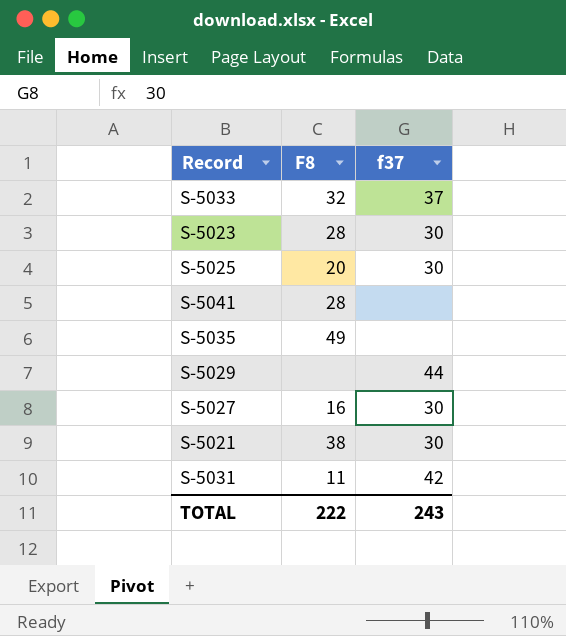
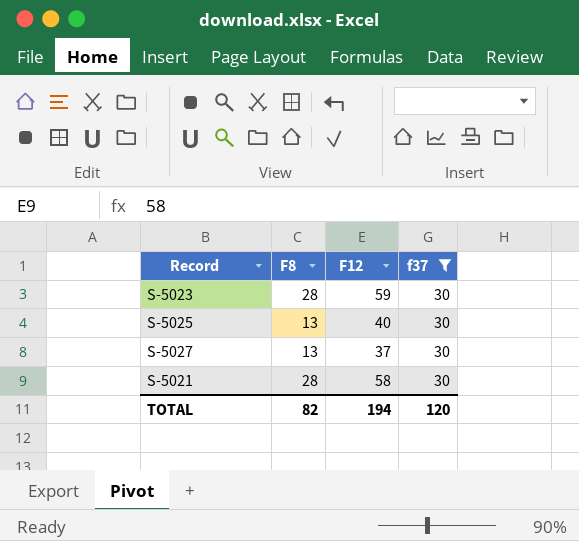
filter: none -> f37 = 30
column F12 | position: none -> 3
S-5025 | F8: 20 -> 13
S-5027 | F8: 16 -> 13
S-5021 | F8: 38 -> 28
TOTAL | F8: 222 -> 82
TOTAL | f37: 243 -> 120

